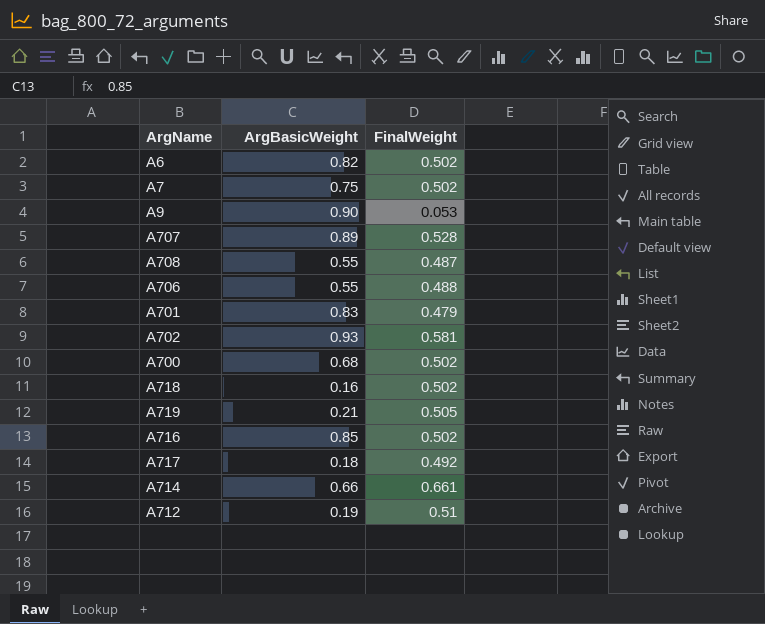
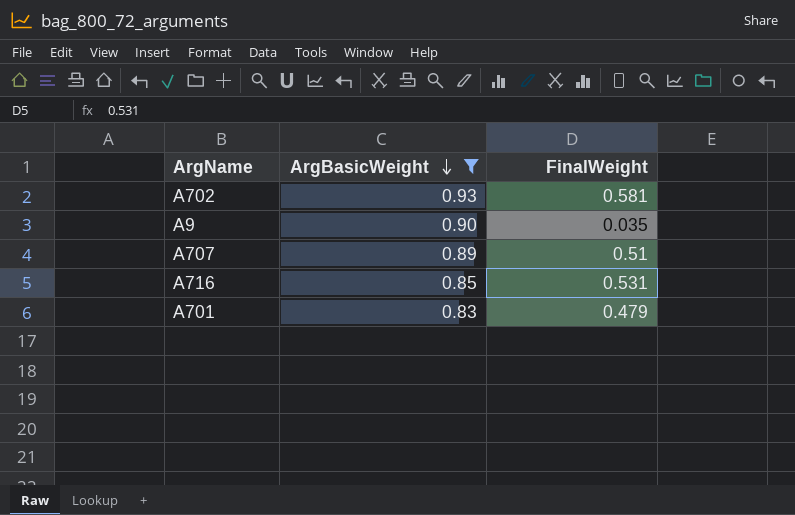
filter: none -> ArgBasicWeight >= 0.83
row order: none -> ArgBasicWeight descending
A9 | FinalWeight: 0.053 -> 0.035
A707 | FinalWeight: 0.528 -> 0.51
A716 | FinalWeight: 0.502 -> 0.531

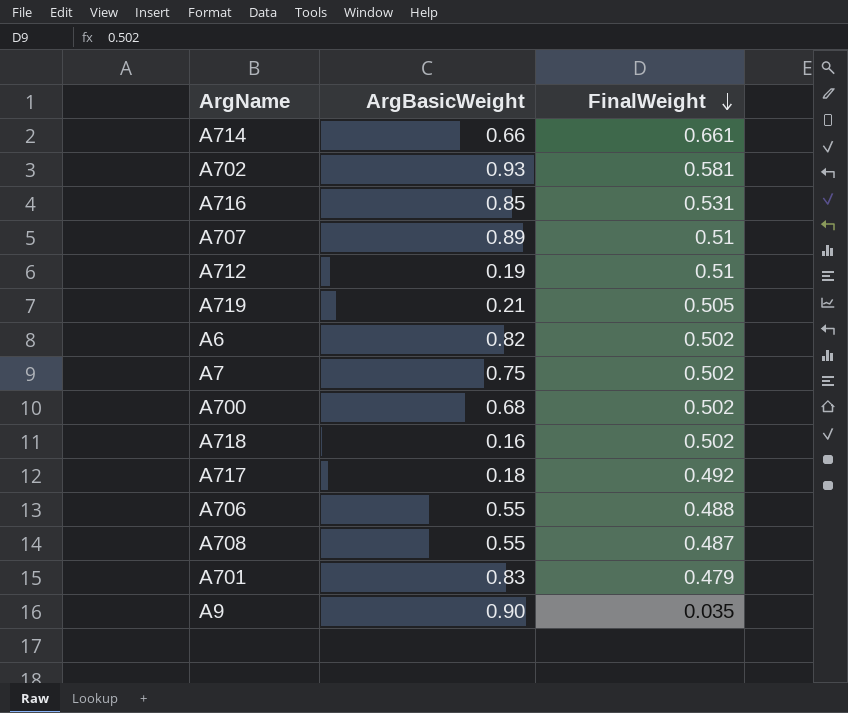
filter: ArgBasicWeight >= 0.83 -> none
row order: ArgBasicWeight descending -> FinalWeight descending

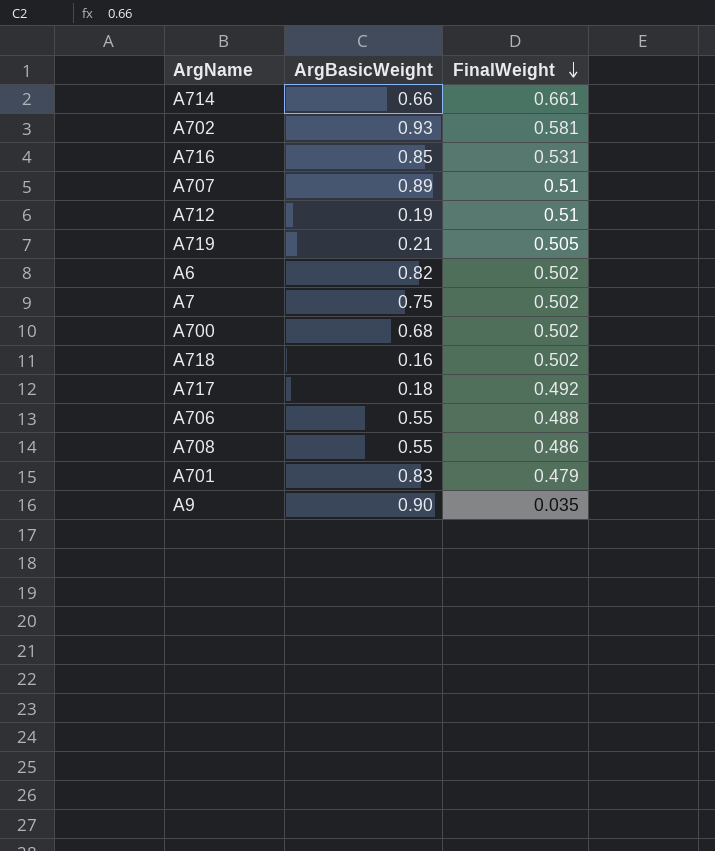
A708 | FinalWeight: 0.487 -> 0.486

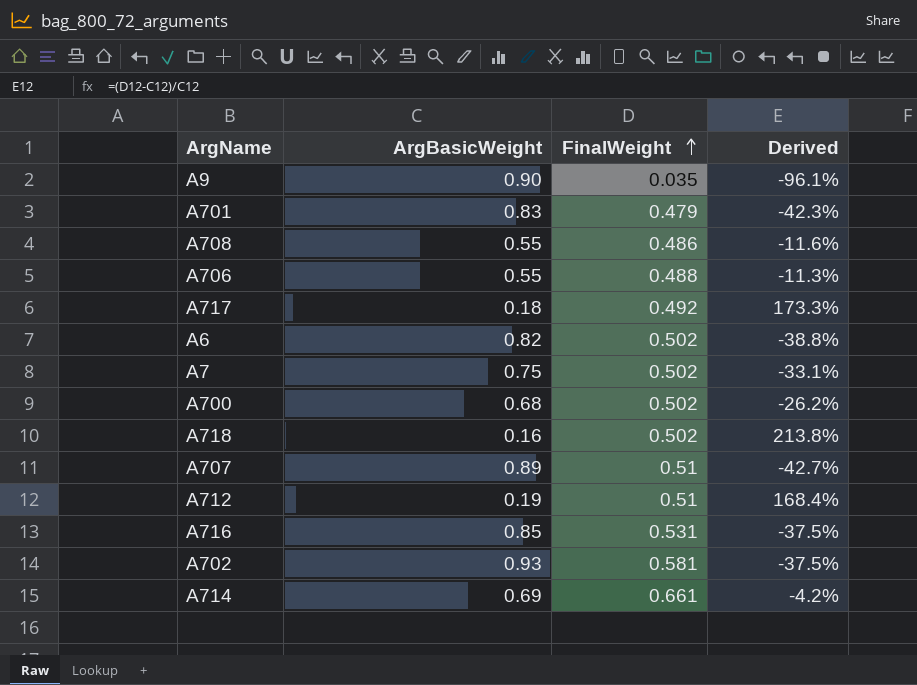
row order: FinalWeight descending -> FinalWeight ascending
column Derived | formula: none -> ([FinalWeight] - [ArgBasicWeight]) / [ArgBasicWeight]
row A719: 0.21 | 0.505 -> none
A714 | ArgBasicWeight: 0.66 -> 0.69

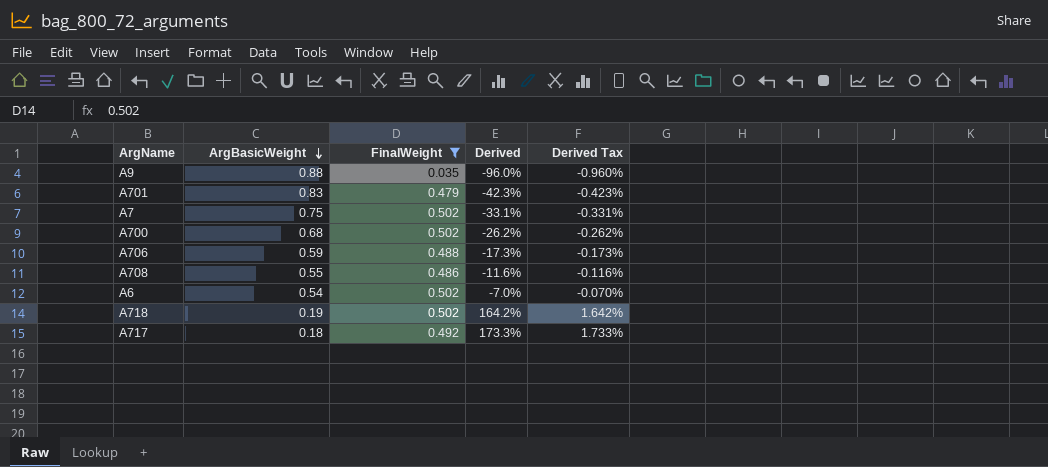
filter: none -> FinalWeight <= 0.502
row order: FinalWeight ascending -> ArgBasicWeight descending
column Derived Tax | formula: none -> [Derived] * 0.01
A9 | ArgBasicWeight: 0.90 -> 0.88
A9 | Derived: -96.1% -> -96.0%
A706 | ArgBasicWeight: 0.55 -> 0.59
A706 | Derived: -11.3% -> -17.3%
A6 | ArgBasicWeight: 0.82 -> 0.54
A6 | Derived: -38.8% -> -7.0%
A718 | ArgBasicWeight: 0.16 -> 0.19
A718 | Derived: 213.8% -> 164.2%

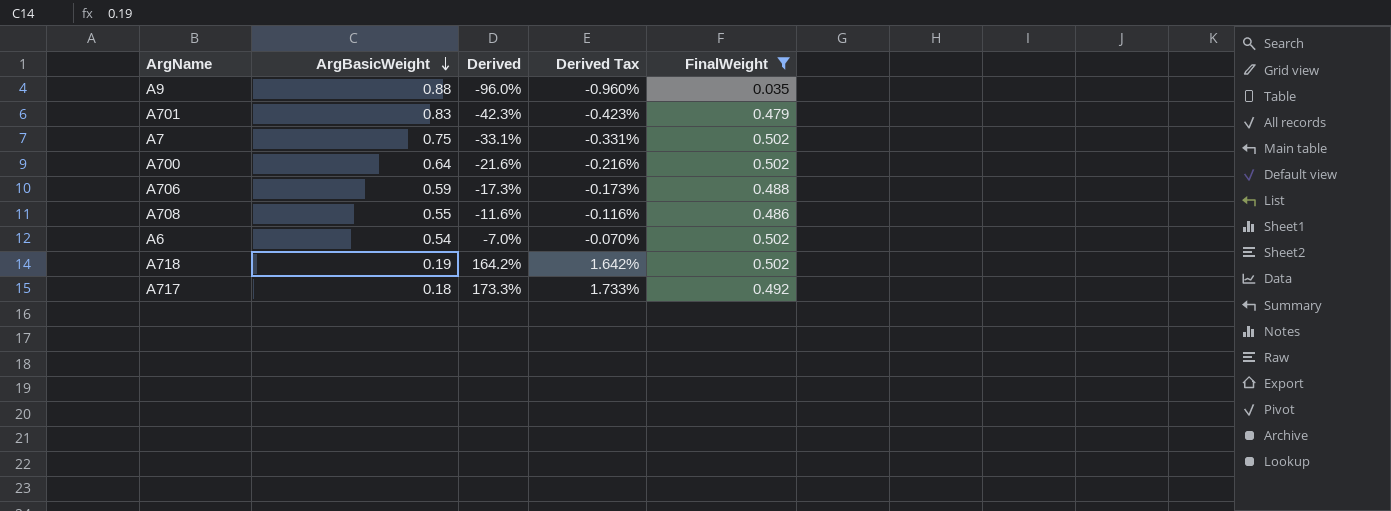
column FinalWeight | position: 3 -> 5
A700 | ArgBasicWeight: 0.68 -> 0.64
A700 | Derived: -26.2% -> -21.6%
A700 | Derived Tax: -0.262% -> -0.216%

